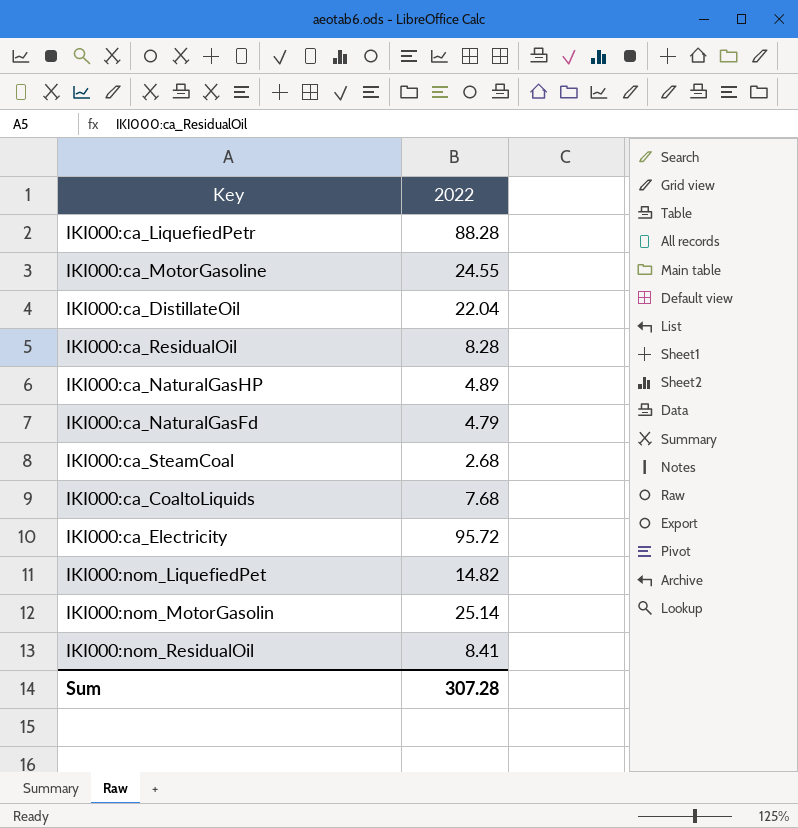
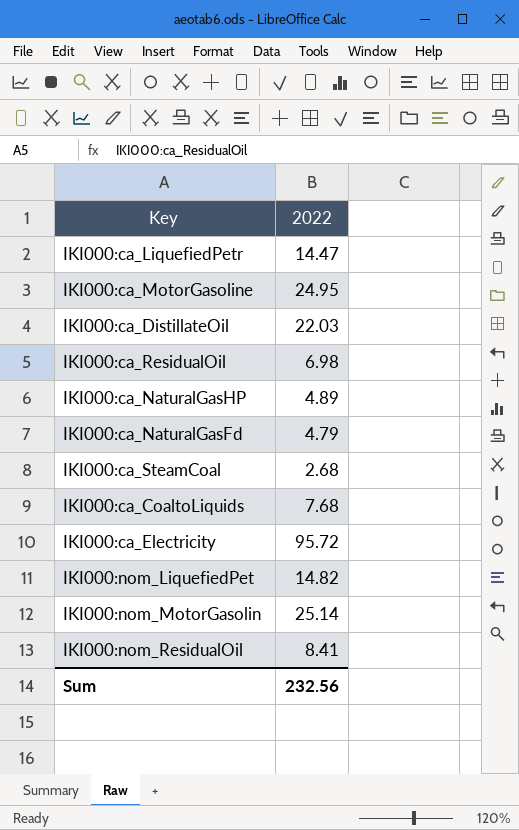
IKI000:ca_LiquefiedPetr | 2022: 88.28 -> 14.47
IKI000:ca_MotorGasoline | 2022: 24.55 -> 24.95
IKI000:ca_DistillateOil | 2022: 22.04 -> 22.03
IKI000:ca_ResidualOil | 2022: 8.28 -> 6.98
Sum | 2022: 307.28 -> 232.56

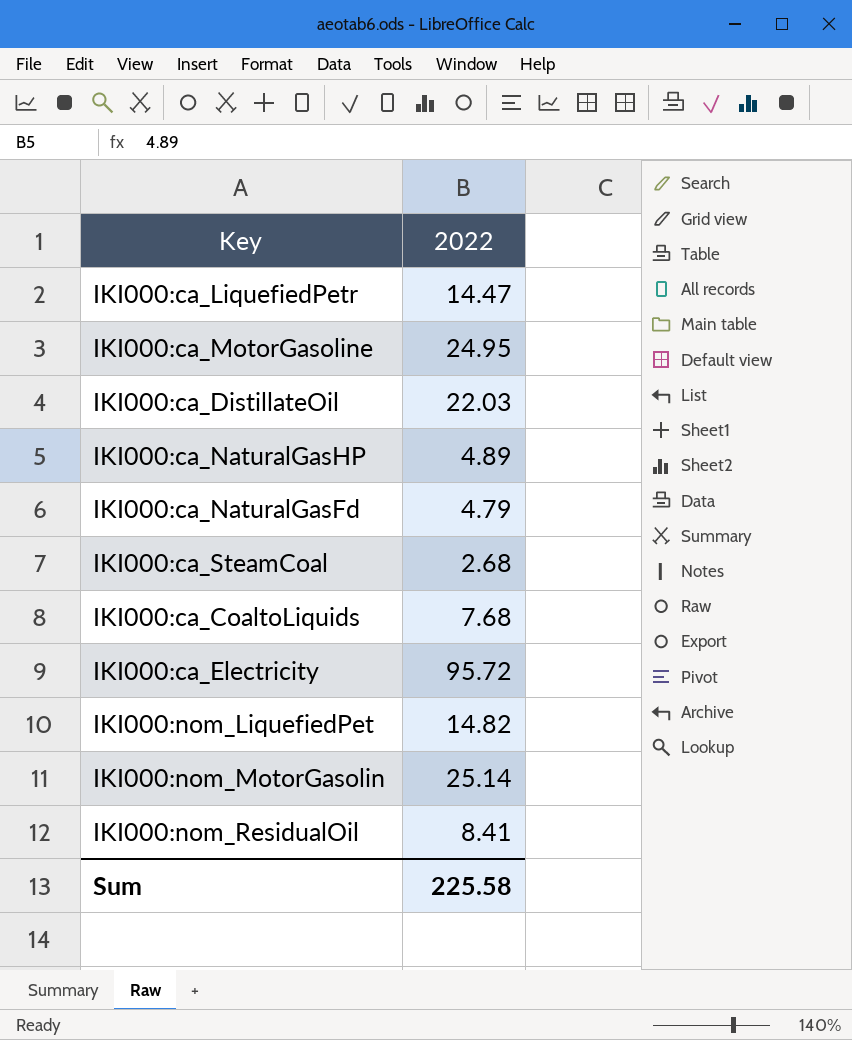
row IKI000:ca_ResidualOil: 6.98 -> none
Sum | 2022: 232.56 -> 225.58

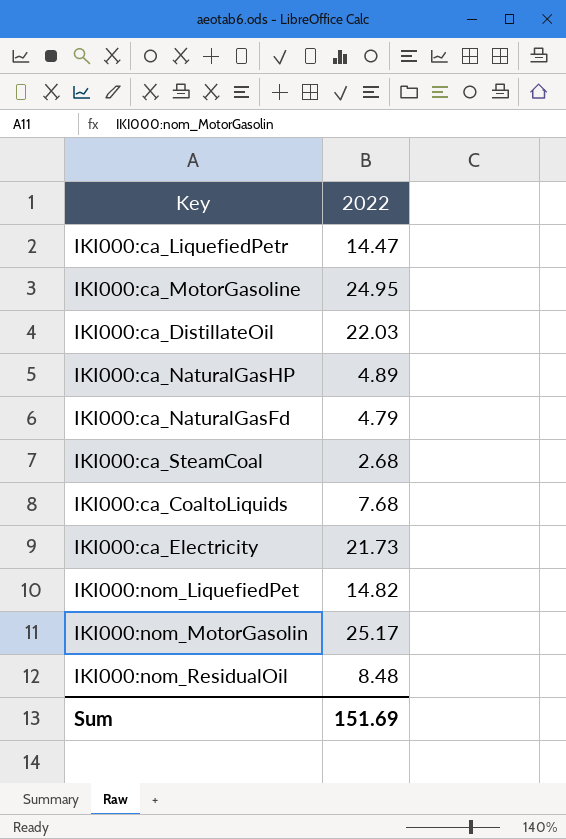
IKI000:ca_Electricity | 2022: 95.72 -> 21.73
IKI000:nom_MotorGasolin | 2022: 25.14 -> 25.17
IKI000:nom_ResidualOil | 2022: 8.41 -> 8.48
Sum | 2022: 225.58 -> 151.69

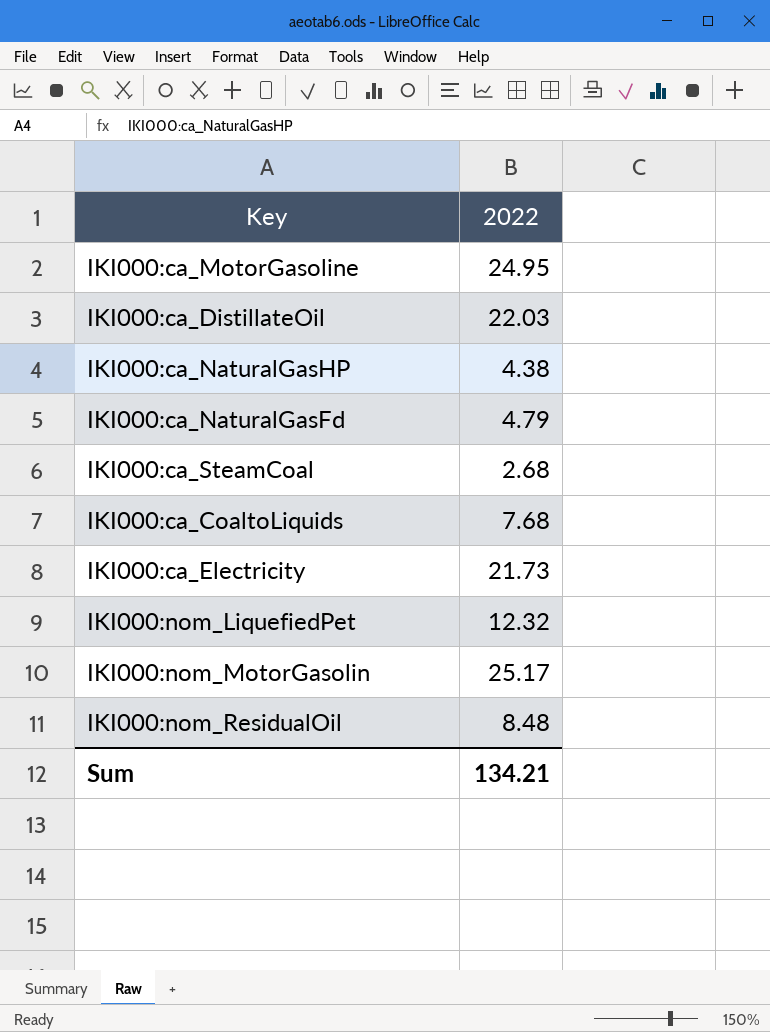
row IKI000:ca_LiquefiedPetr: 14.47 -> none
IKI000:ca_NaturalGasHP | 2022: 4.89 -> 4.38
IKI000:nom_LiquefiedPet | 2022: 14.82 -> 12.32
Sum | 2022: 151.69 -> 134.21

